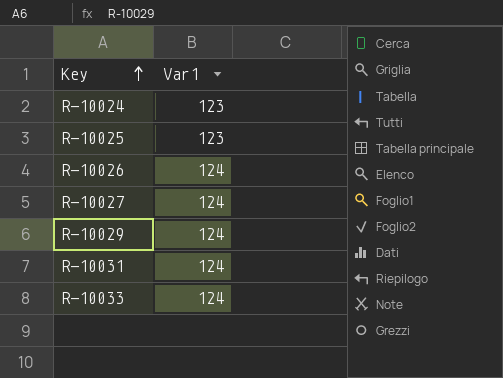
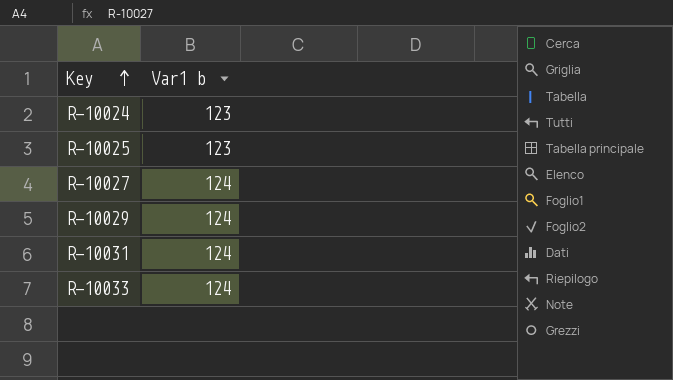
column name: Var1 -> Var1 b
row R-10026: 124 -> none

